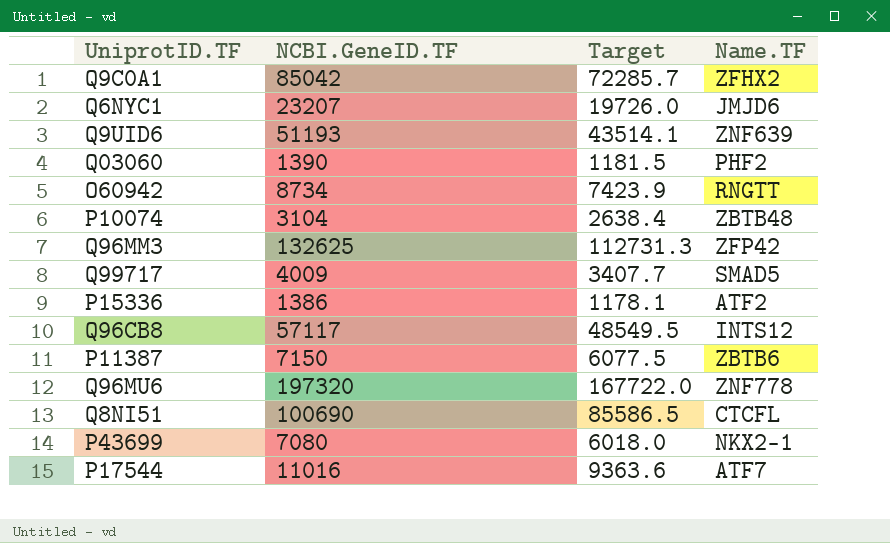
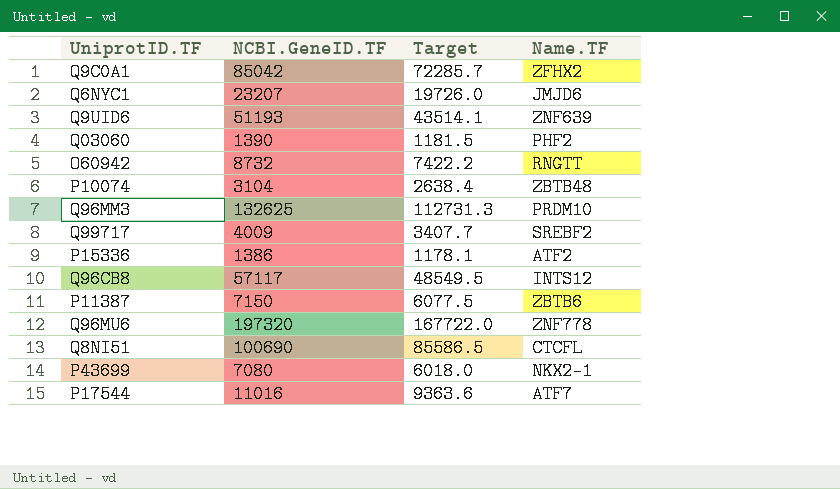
O60942 | NCBI.GeneID.TF: 8734 -> 8732
O60942 | Target: 7423.9 -> 7422.2
Q96MM3 | Name.TF: ZFP42 -> PRDM10
Q99717 | Name.TF: SMAD5 -> SREBF2

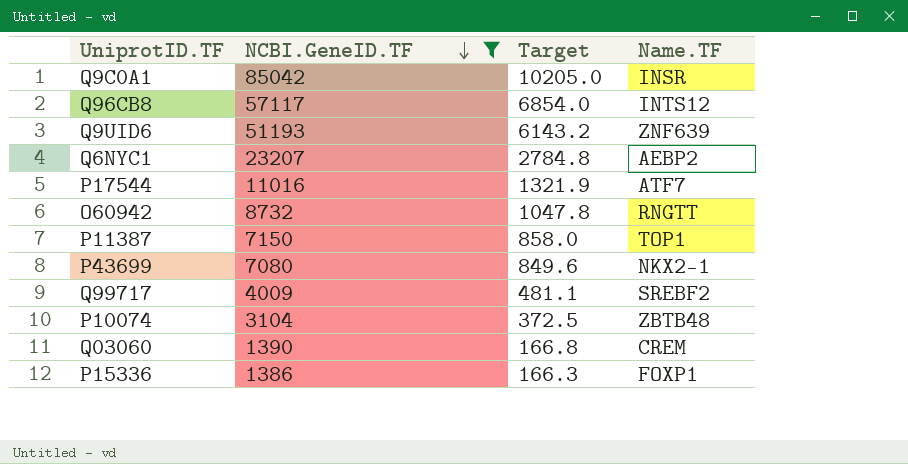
filter: none -> NCBI.GeneID.TF <= 85042
row order: none -> NCBI.GeneID.TF descending
column Target | formula: [NCBI.GeneID.TF] * 0.85 -> [NCBI.GeneID.TF] * 0.12
Q9C0A1 | Name.TF: ZFHX2 -> INSR
Q6NYC1 | Name.TF: JMJD6 -> AEBP2
P11387 | Name.TF: ZBTB6 -> TOP1
Q03060 | Name.TF: PHF2 -> CREM
P15336 | Name.TF: ATF2 -> FOXP1

